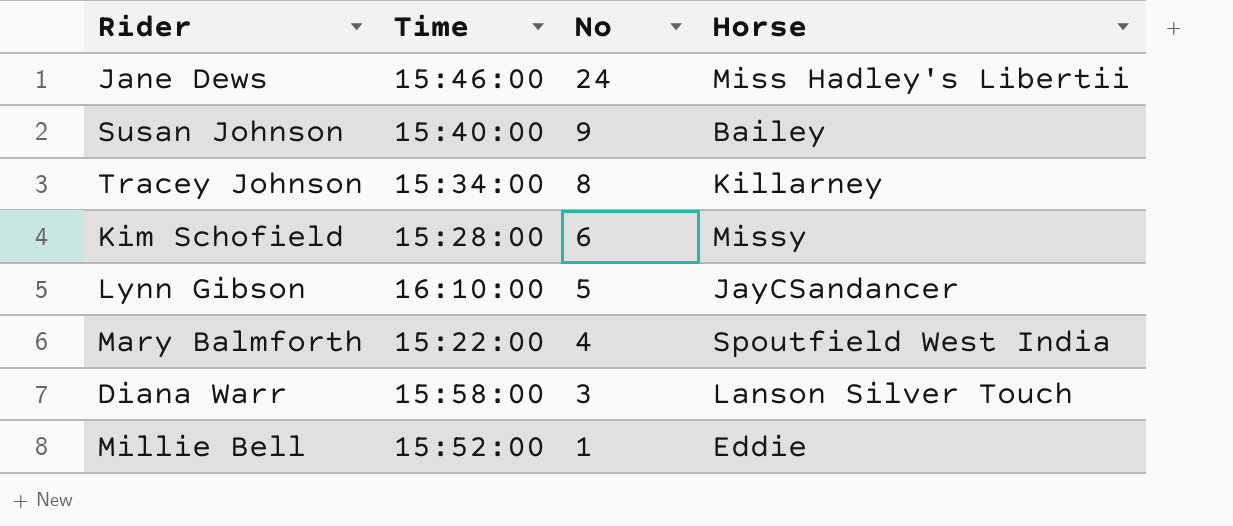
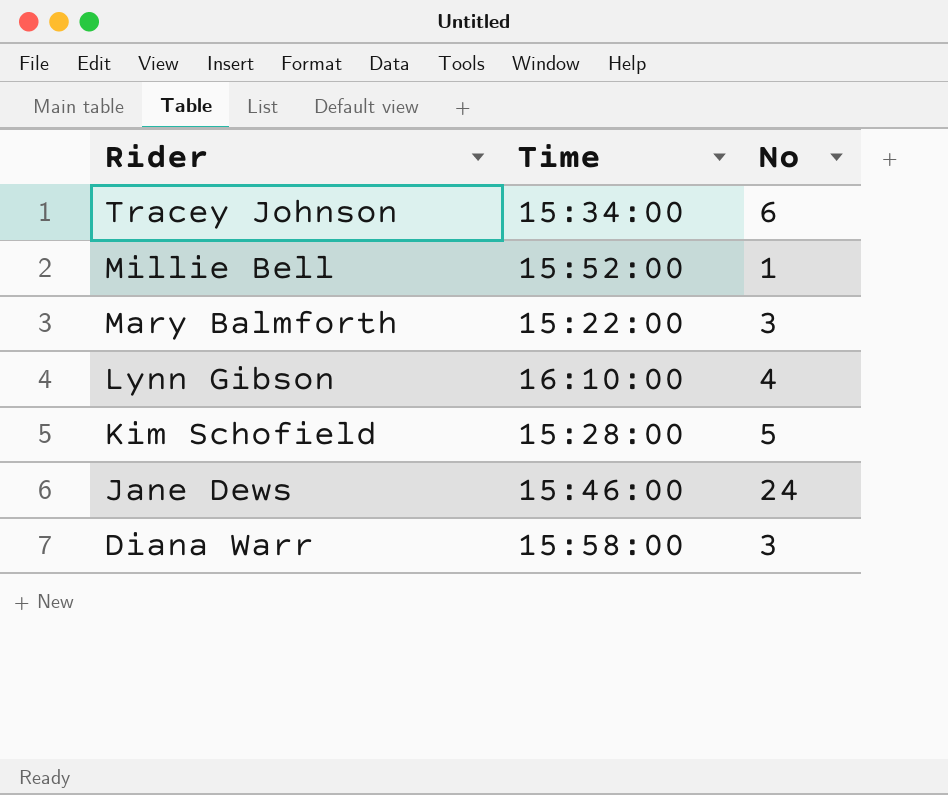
row order: No descending -> Rider descending
column Horse | position: 4 -> none
row Susan Johnson: 15:40:00 | 9 | Bailey -> none
Tracey Johnson | No: 8 -> 6
Mary Balmforth | No: 4 -> 3
Lynn Gibson | No: 5 -> 4
Kim Schofield | No: 6 -> 5

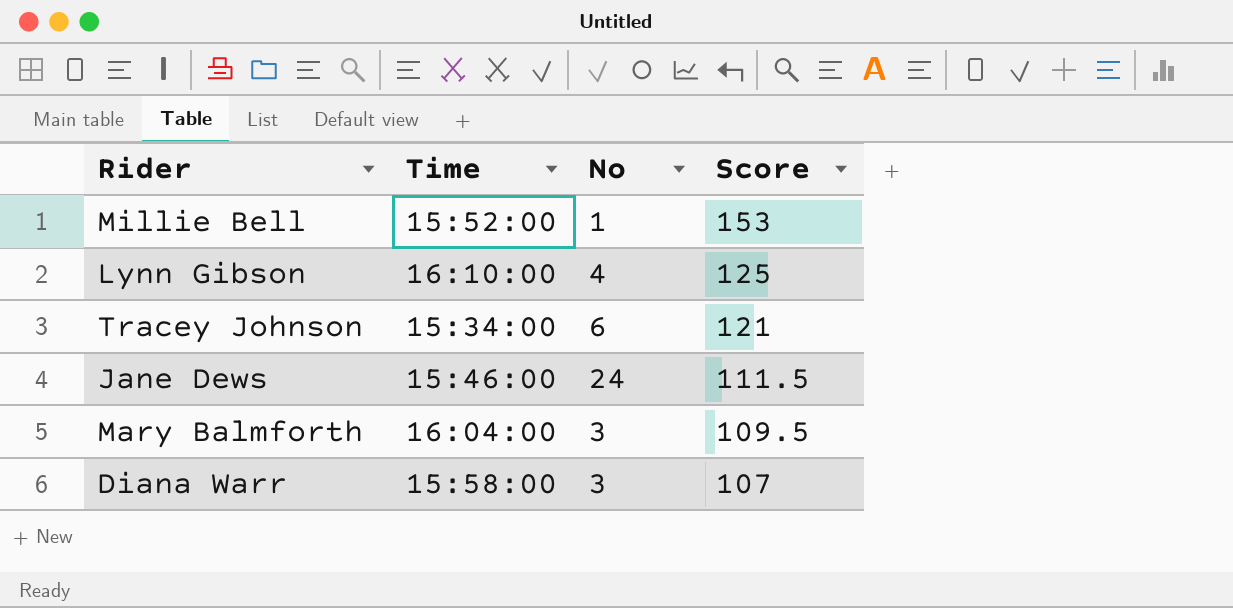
row order: Rider descending -> Score descending
column Score | position: none -> 4
row Kim Schofield: 15:28:00 | 5 -> none
Mary Balmforth | Time: 15:22:00 -> 16:04:00

